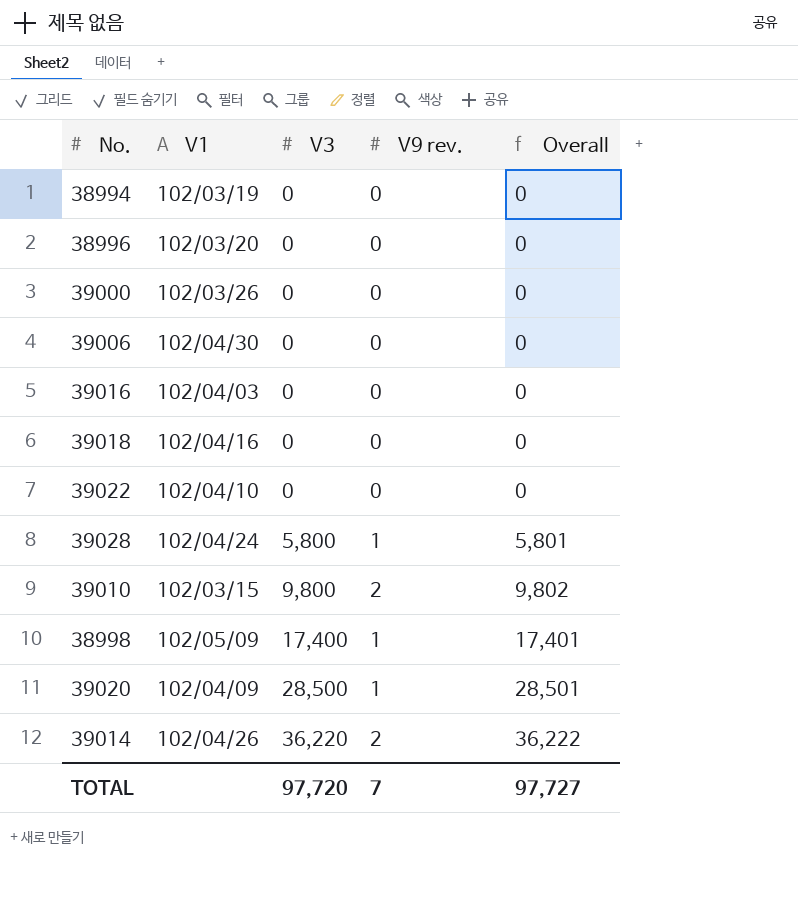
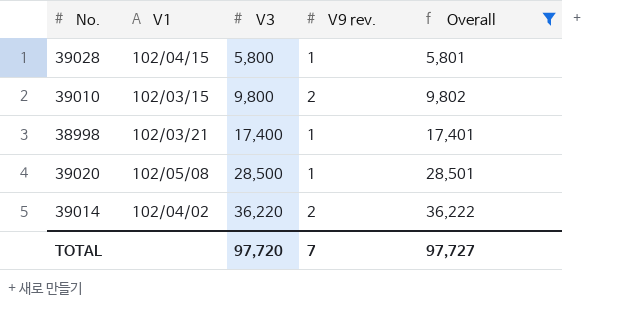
filter: none -> Overall != 0
39028 | V1: 102/04/24 -> 102/04/15
38998 | V1: 102/05/09 -> 102/03/21
39020 | V1: 102/04/09 -> 102/05/08
39014 | V1: 102/04/26 -> 102/04/02

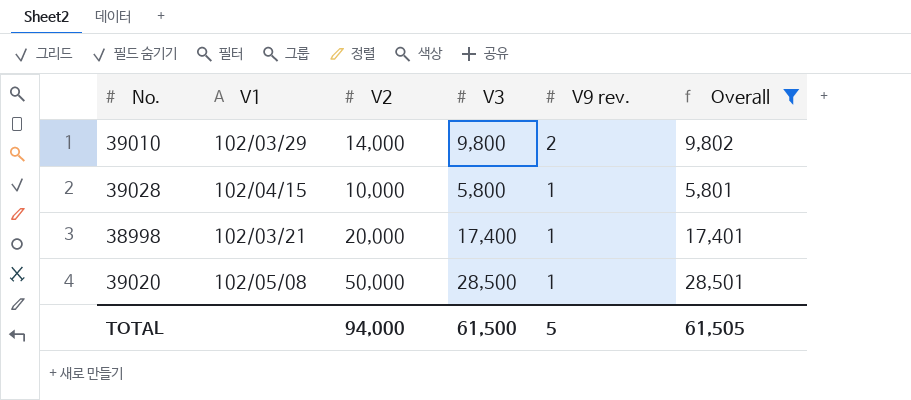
row order: V3 ascending -> V9 rev. descending
column V2 | position: none -> 3
row 39014: 102/04/02 | 36,220 | 2 | 36,222 -> none
39010 | V1: 102/03/15 -> 102/03/29
TOTAL | V3: 97,720 -> 61,500
TOTAL | V9 rev.: 7 -> 5
TOTAL | Overall: 97,727 -> 61,505

